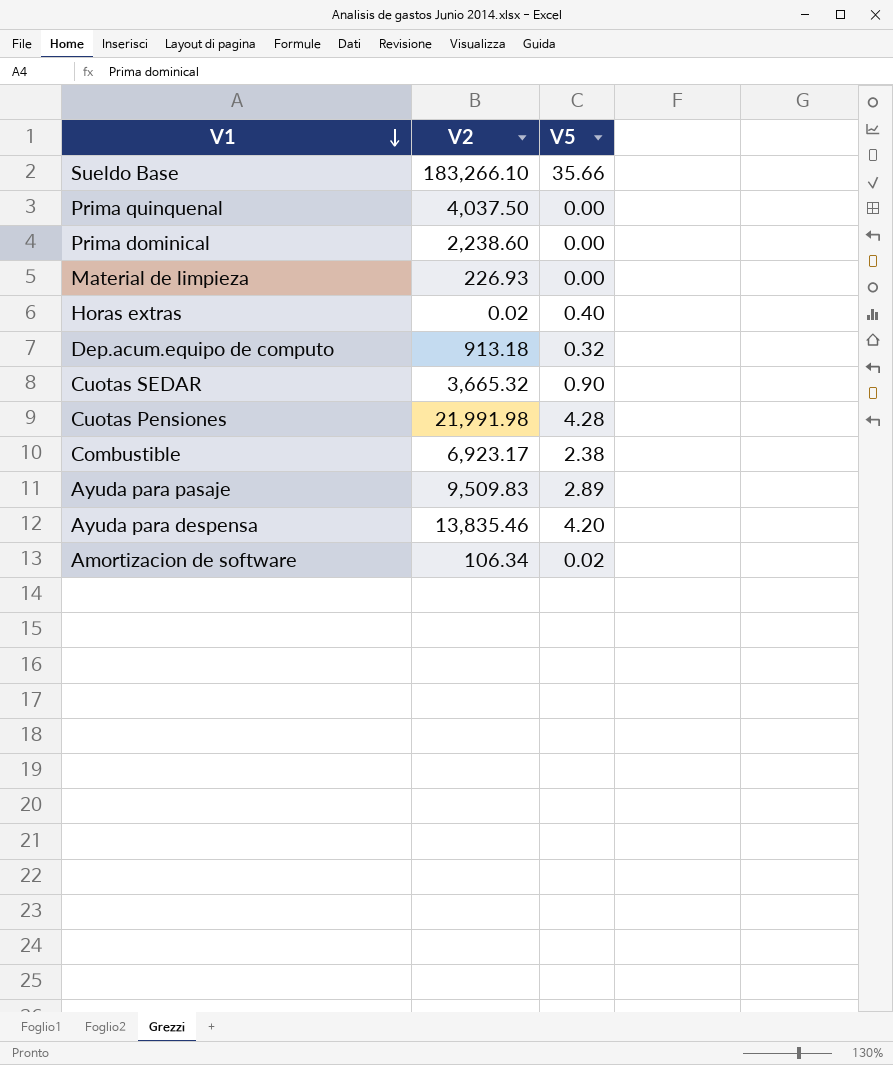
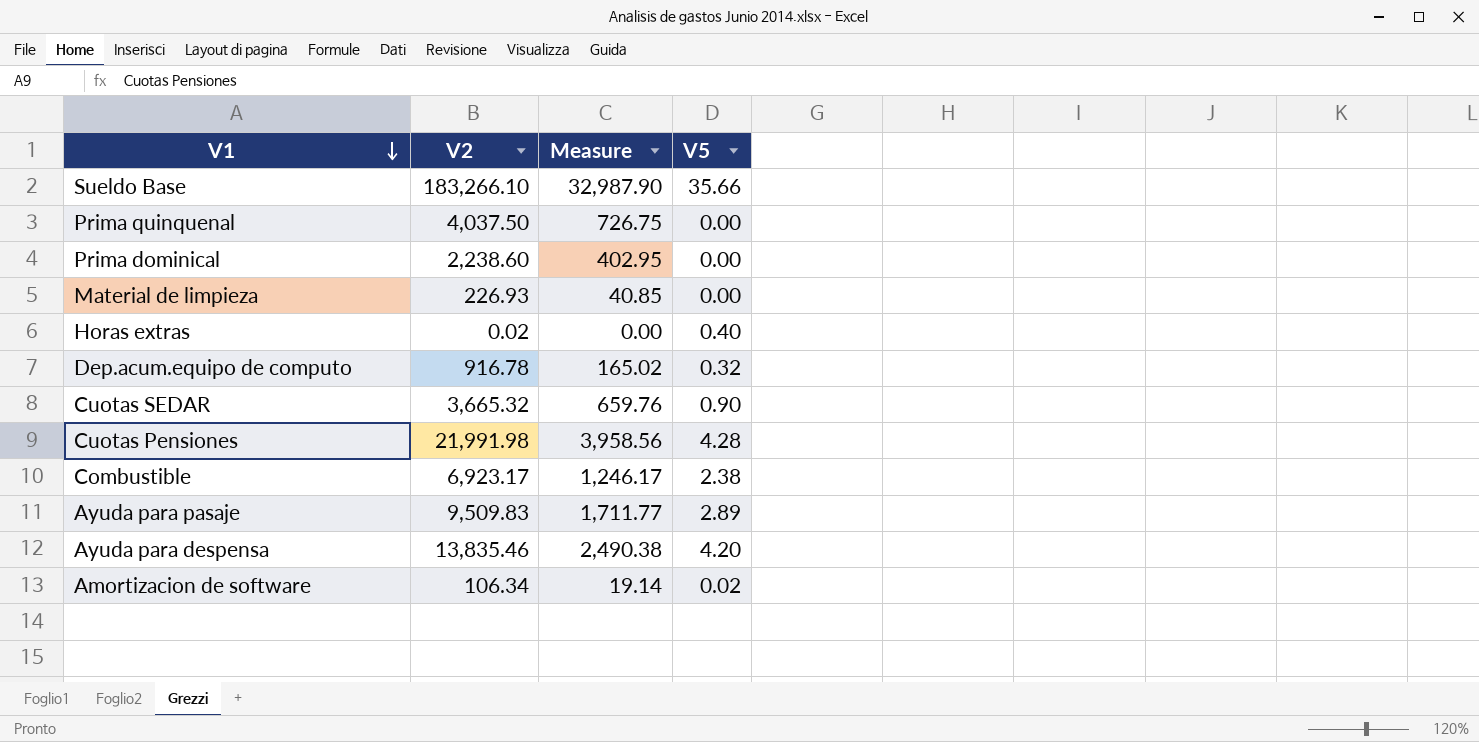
column Measure | formula: none -> [V2] * 0.18
Dep.acum.equipo de computo | V2: 913.18 -> 916.78

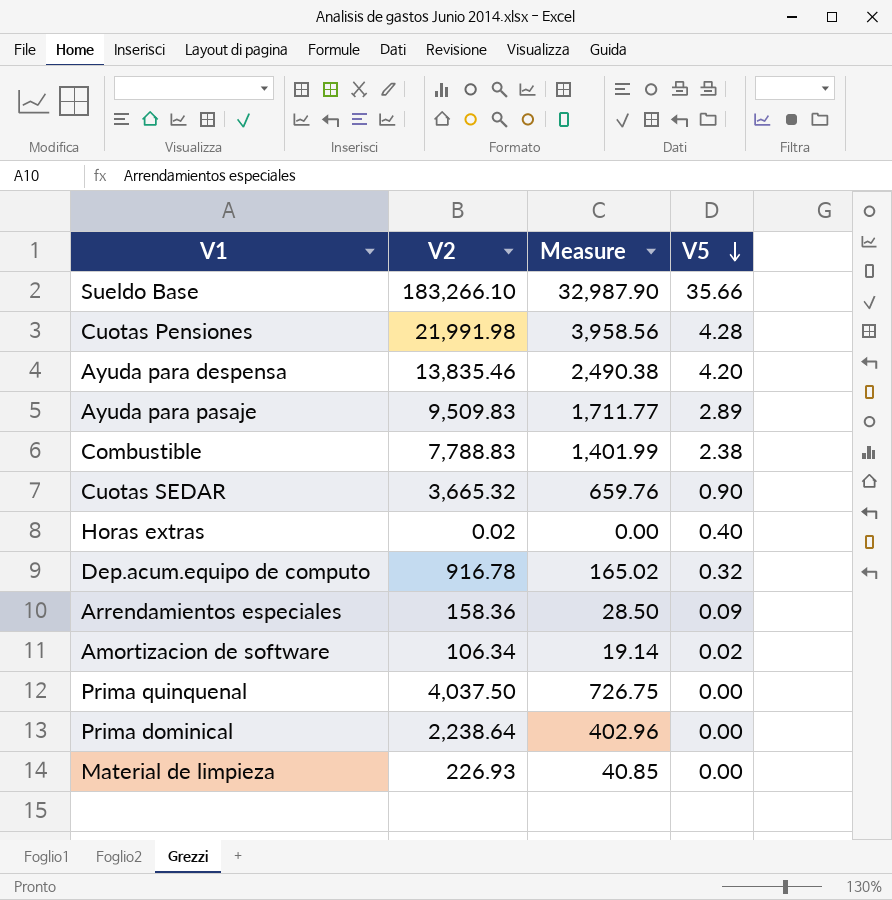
row order: V1 descending -> V5 descending
Combustible | V2: 6,923.17 -> 7,788.83
Combustible | Measure: 1,246.17 -> 1,401.99
row Arrendamientos especiales: none -> 158.36 | 28.50 | 0.09
Prima dominical | V2: 2,238.60 -> 2,238.64
Prima dominical | Measure: 402.95 -> 402.96

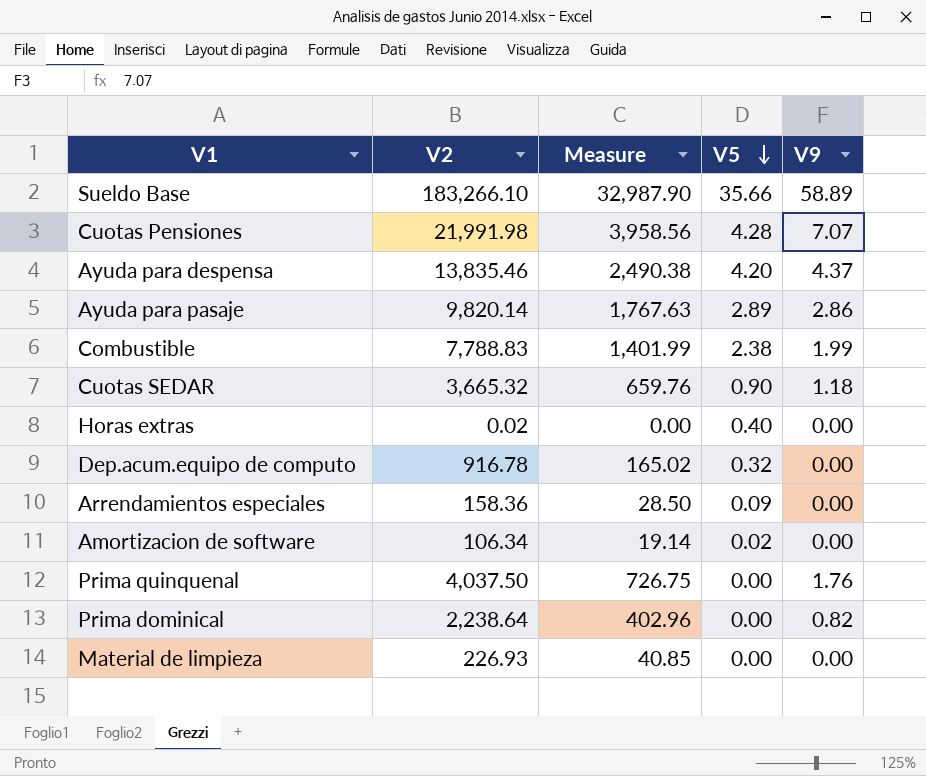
column V9 | position: none -> 5
Ayuda para pasaje | V2: 9,509.83 -> 9,820.14
Ayuda para pasaje | Measure: 1,711.77 -> 1,767.63

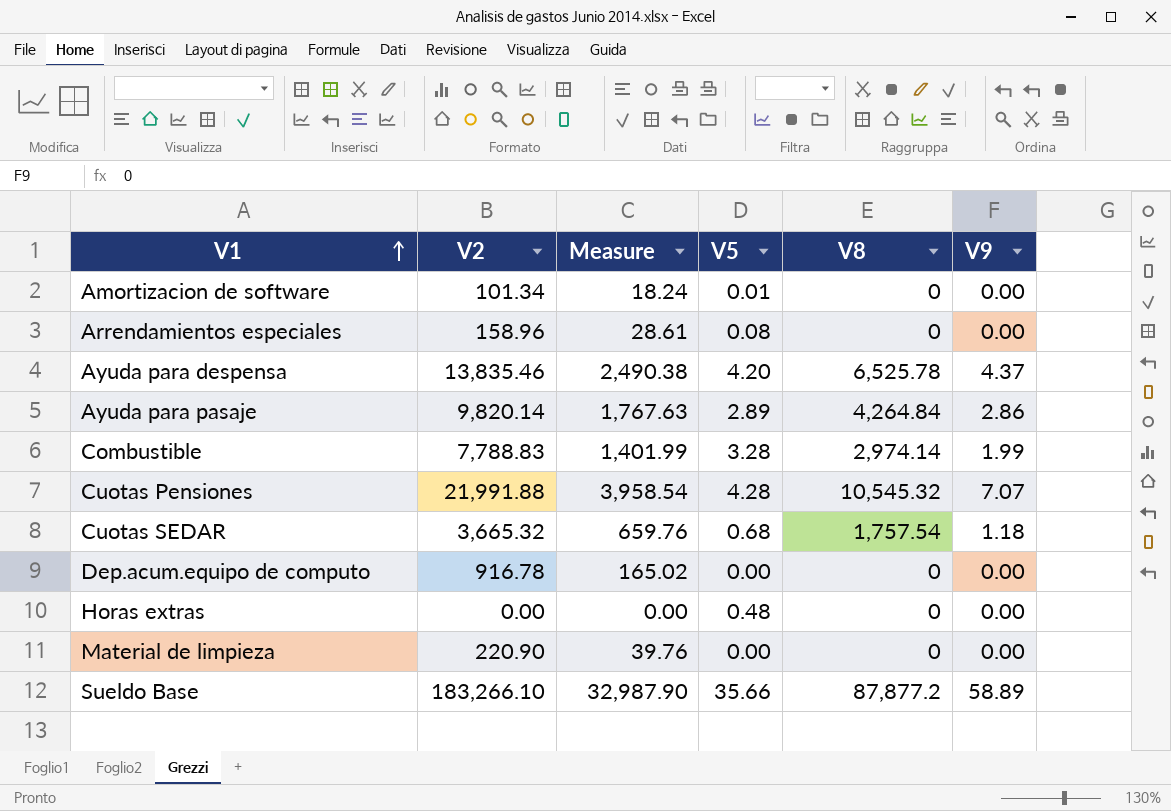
row order: V5 descending -> V1 ascending
column V8 | position: none -> 5
row Prima quinquenal: 4,037.50 | 726.75 | 0.00 | 1.76 -> none
row Prima dominical: 2,238.64 | 402.96 | 0.00 | 0.82 -> none
Amortizacion de software | V2: 106.34 -> 101.34
Amortizacion de software | Measure: 19.14 -> 18.24
Amortizacion de software | V5: 0.02 -> 0.01
Arrendamientos especiales | V2: 158.36 -> 158.96
Arrendamientos especiales | Measure: 28.50 -> 28.61
Arrendamientos especiales | V5: 0.09 -> 0.08
Combustible | V5: 2.38 -> 3.28
Cuotas Pensiones | V2: 21,991.98 -> 21,991.88
Cuotas Pensiones | Measure: 3,958.56 -> 3,958.54
Cuotas SEDAR | V5: 0.90 -> 0.68
Dep.acum.equipo de computo | V5: 0.32 -> 0.00
Horas extras | V2: 0.02 -> 0.00
Horas extras | V5: 0.40 -> 0.48
Material de limpieza | V2: 226.93 -> 220.90
Material de limpieza | Measure: 40.85 -> 39.76

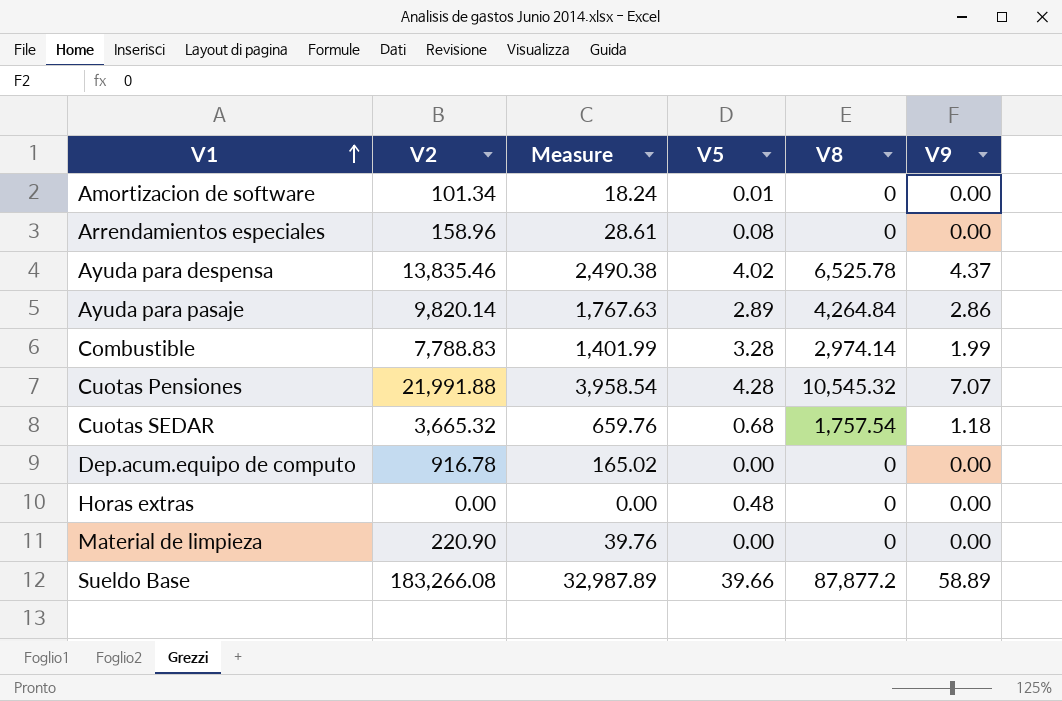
Ayuda para despensa | V5: 4.20 -> 4.02
Sueldo Base | V2: 183,266.10 -> 183,266.08
Sueldo Base | Measure: 32,987.90 -> 32,987.89
Sueldo Base | V5: 35.66 -> 39.66

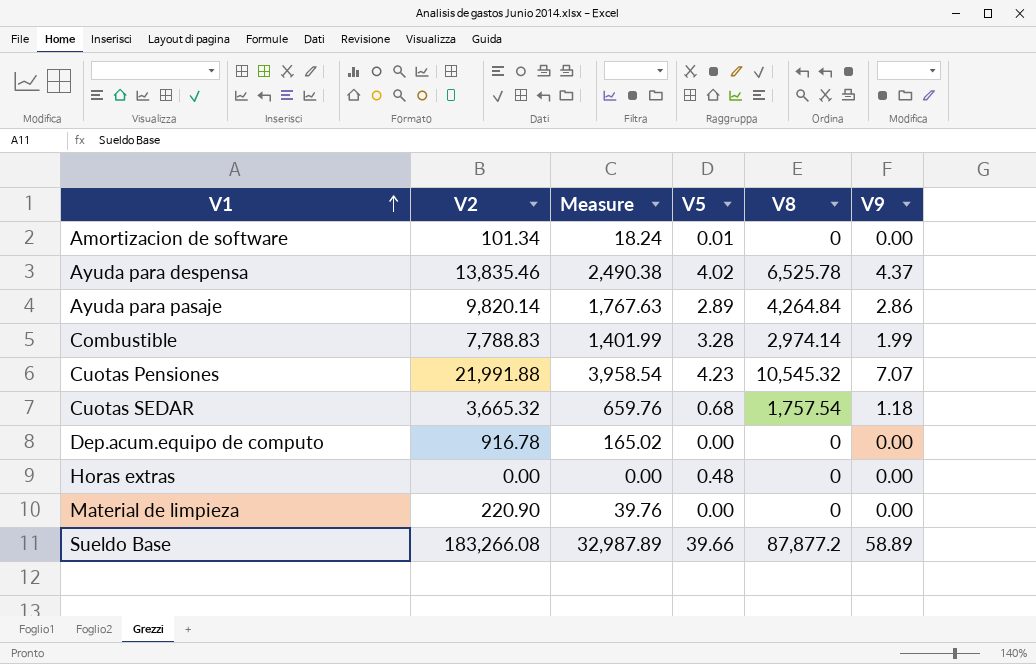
row Arrendamientos especiales: 158.96 | 28.61 | 0.08 | 0 | 0.00 -> none
Cuotas Pensiones | V5: 4.28 -> 4.23

